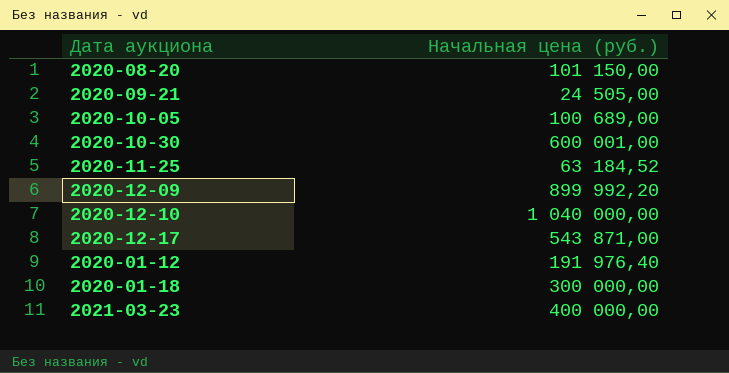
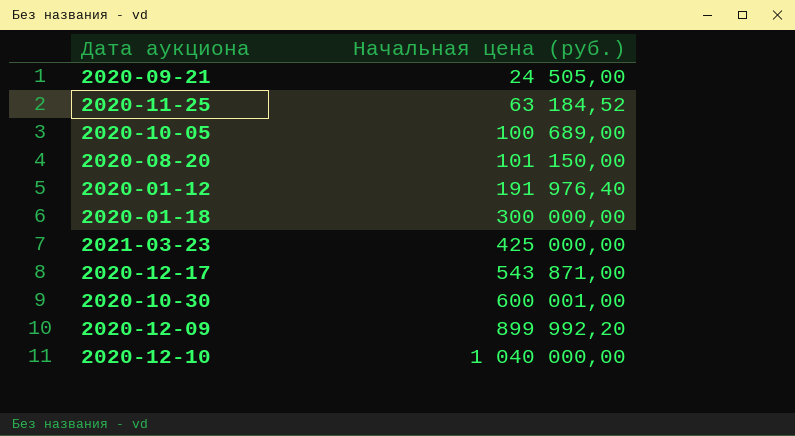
row order: none -> Начальная цена (руб.) ascending
2021-03-23 | Начальная цена (руб.): 400 000,00 -> 425 000,00

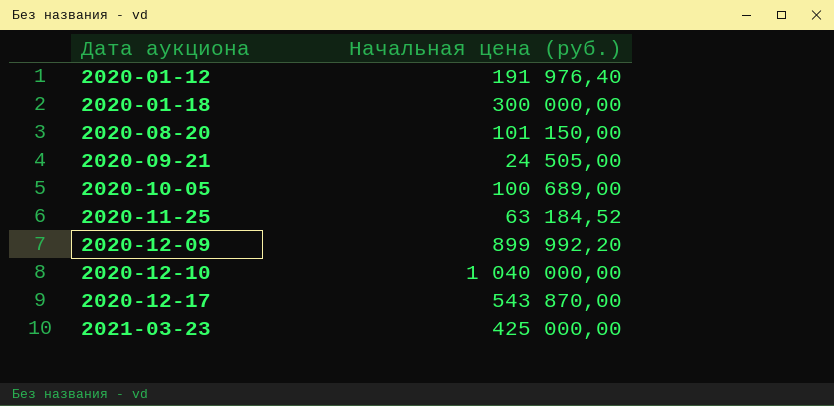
row order: Начальная цена (руб.) ascending -> Дата аукциона ascending
row 2020-10-30: 600 001,00 -> none
2020-12-17 | Начальная цена (руб.): 543 871,00 -> 543 870,00

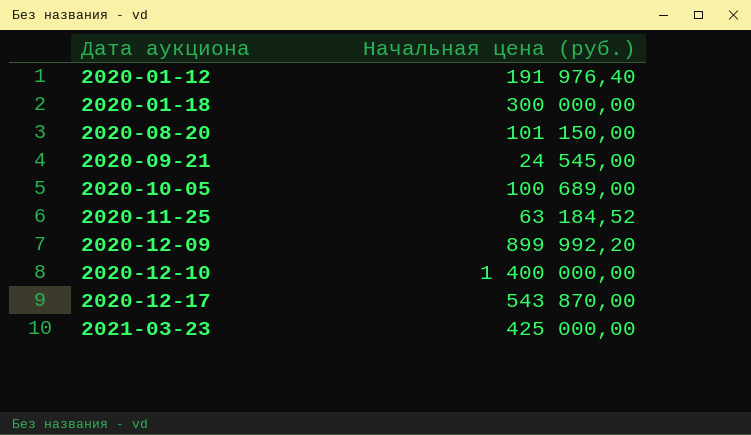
2020-09-21 | Начальная цена (руб.): 24 505,00 -> 24 545,00
2020-12-10 | Начальная цена (руб.): 1 040 000,00 -> 1 400 000,00

